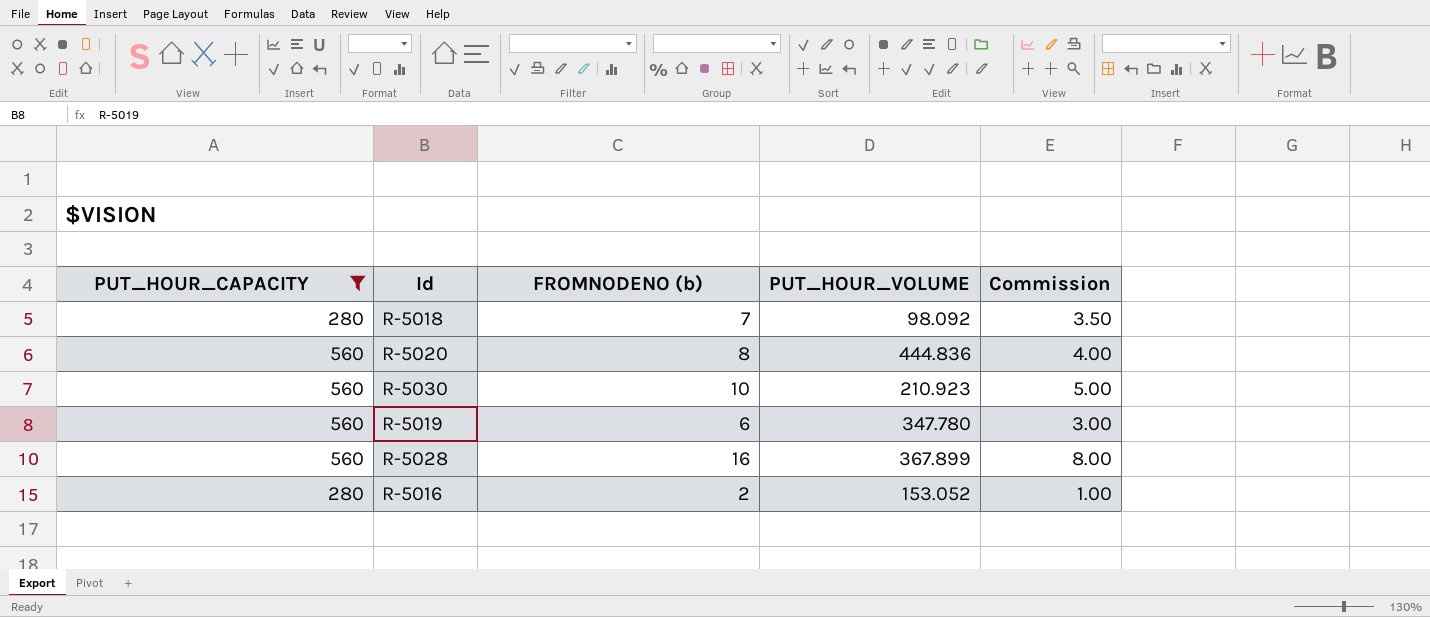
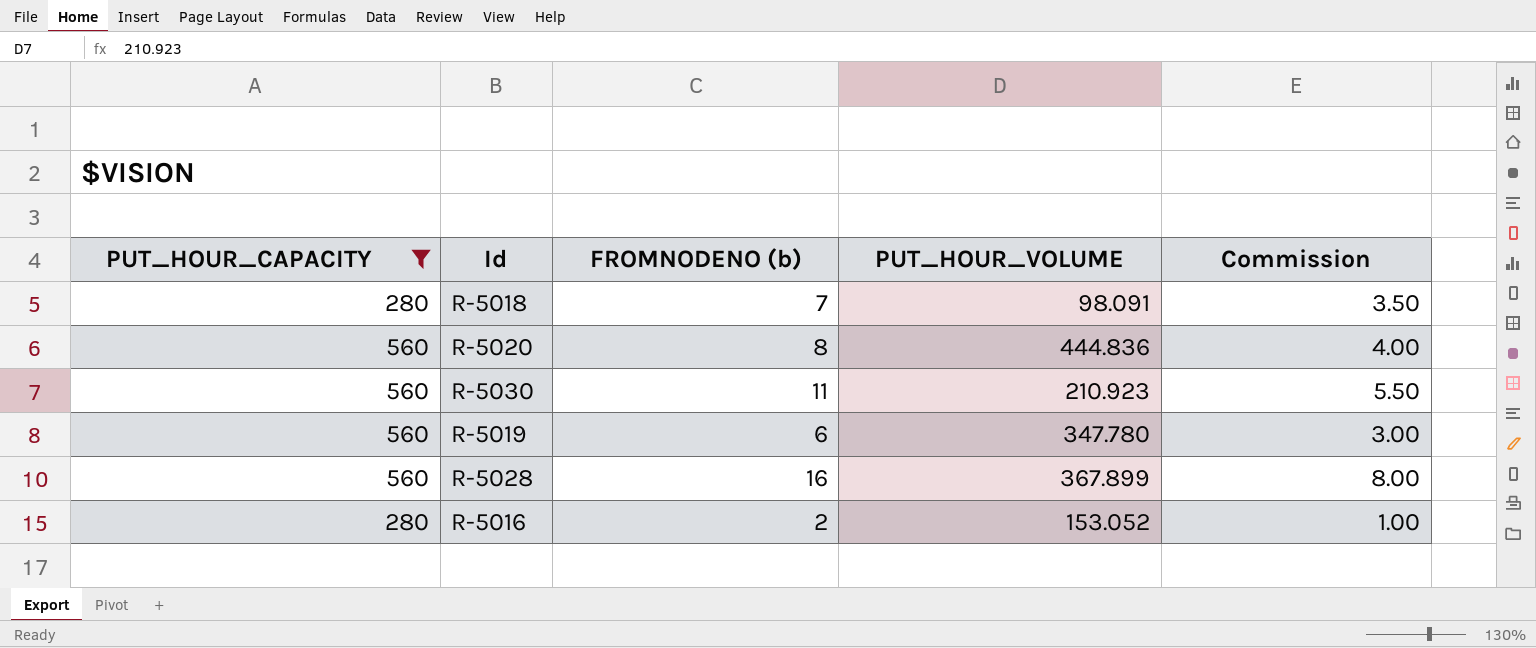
R-5018 | PUT_HOUR_VOLUME: 98.092 -> 98.091
R-5030 | FROMNODENO (b): 10 -> 11
R-5030 | Commission: 5.00 -> 5.50

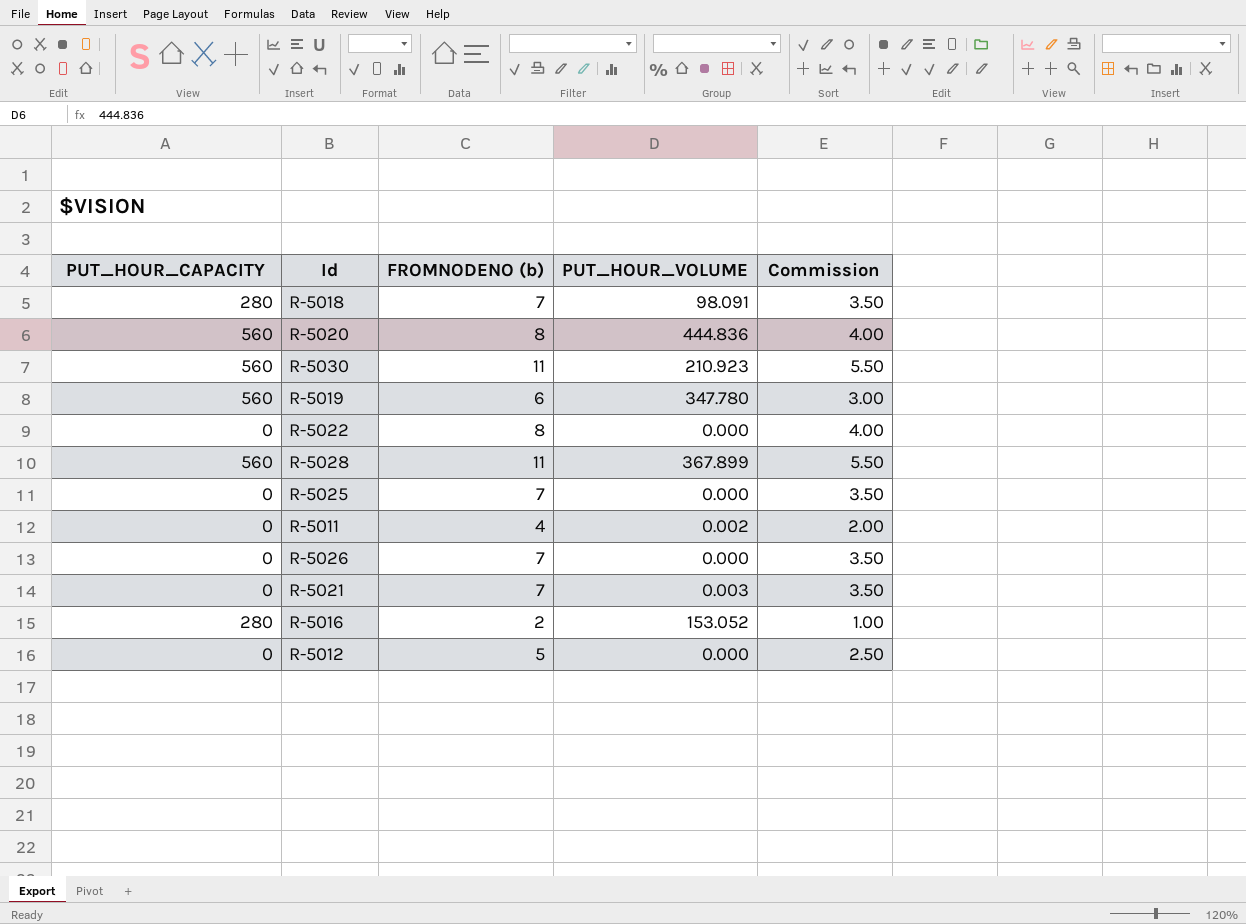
filter: PUT_HOUR_CAPACITY != 0 -> none
R-5028 | FROMNODENO (b): 16 -> 11
R-5028 | Commission: 8.00 -> 5.50

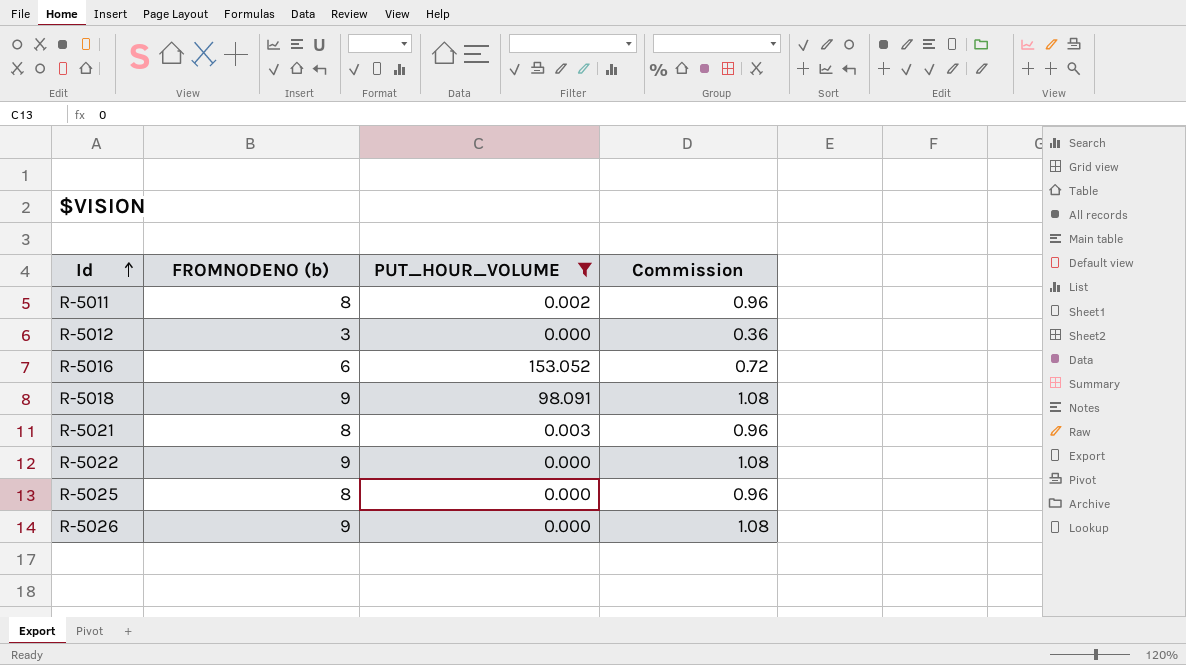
filter: none -> PUT_HOUR_VOLUME <= 153.052
row order: none -> Id ascending
column PUT_HOUR_CAPACITY | position: 1 -> none
column Commission | formula: [FROMNODENO (b)] * 0.5 -> [FROMNODENO (b)] * 0.12
R-5011 | FROMNODENO (b): 4 -> 8
R-5012 | FROMNODENO (b): 5 -> 3
R-5016 | FROMNODENO (b): 2 -> 6
R-5018 | FROMNODENO (b): 7 -> 9
R-5021 | FROMNODENO (b): 7 -> 8
R-5022 | FROMNODENO (b): 8 -> 9
R-5025 | FROMNODENO (b): 7 -> 8
R-5026 | FROMNODENO (b): 7 -> 9

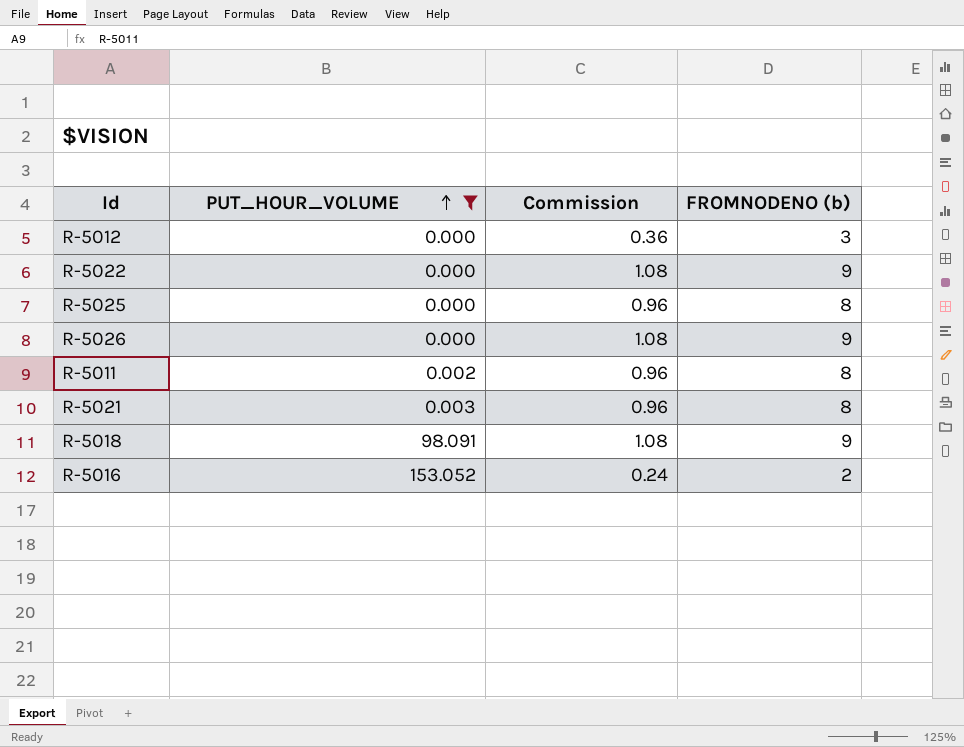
row order: Id ascending -> PUT_HOUR_VOLUME ascending
column FROMNODENO (b) | position: 2 -> 4
R-5016 | Commission: 0.72 -> 0.24
R-5016 | FROMNODENO (b): 6 -> 2

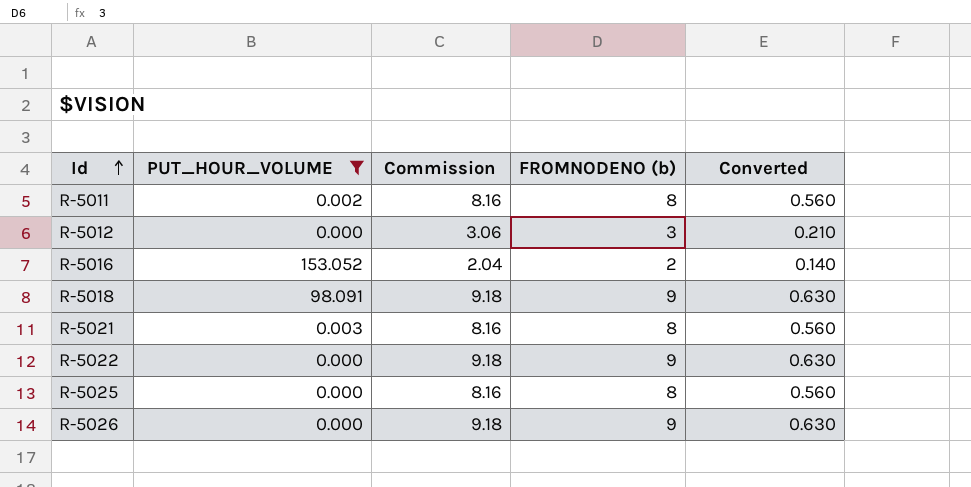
row order: PUT_HOUR_VOLUME ascending -> Id ascending
column Commission | formula: [FROMNODENO (b)] * 0.12 -> [FROMNODENO (b)] * 1.02
column Converted | formula: none -> [FROMNODENO (b)] * 0.07

